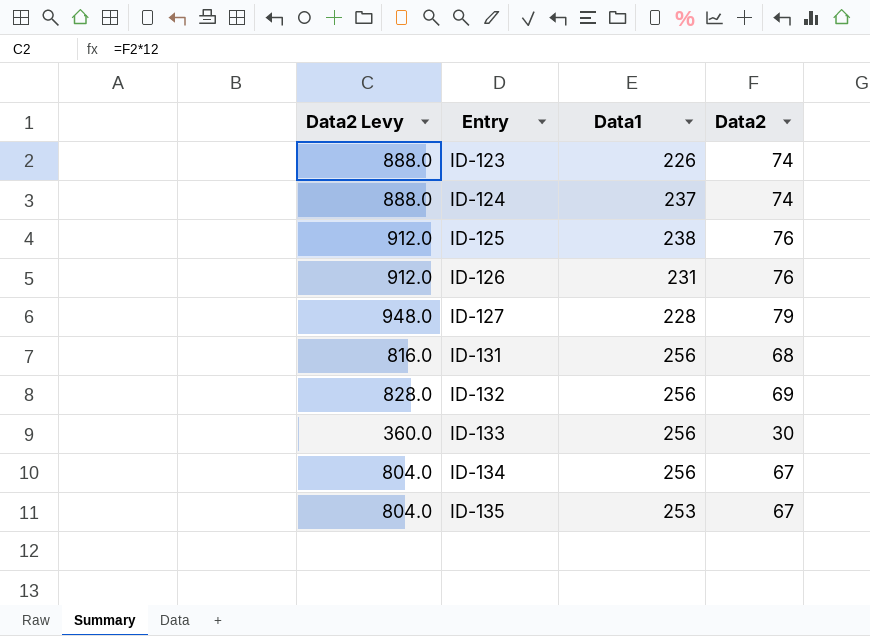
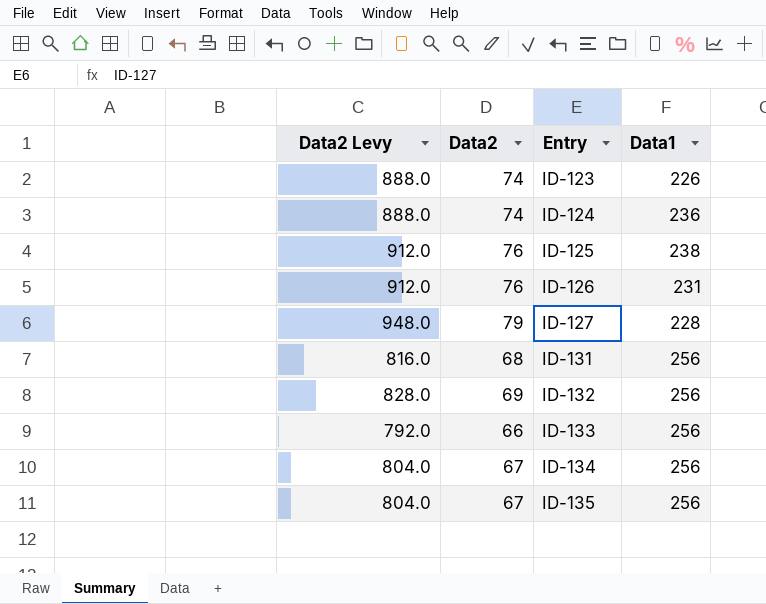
column Data2 | position: 4 -> 2
ID-124 | Data1: 237 -> 236
ID-133 | Data2 Levy: 360.0 -> 792.0
ID-133 | Data2: 30 -> 66
ID-135 | Data1: 253 -> 256

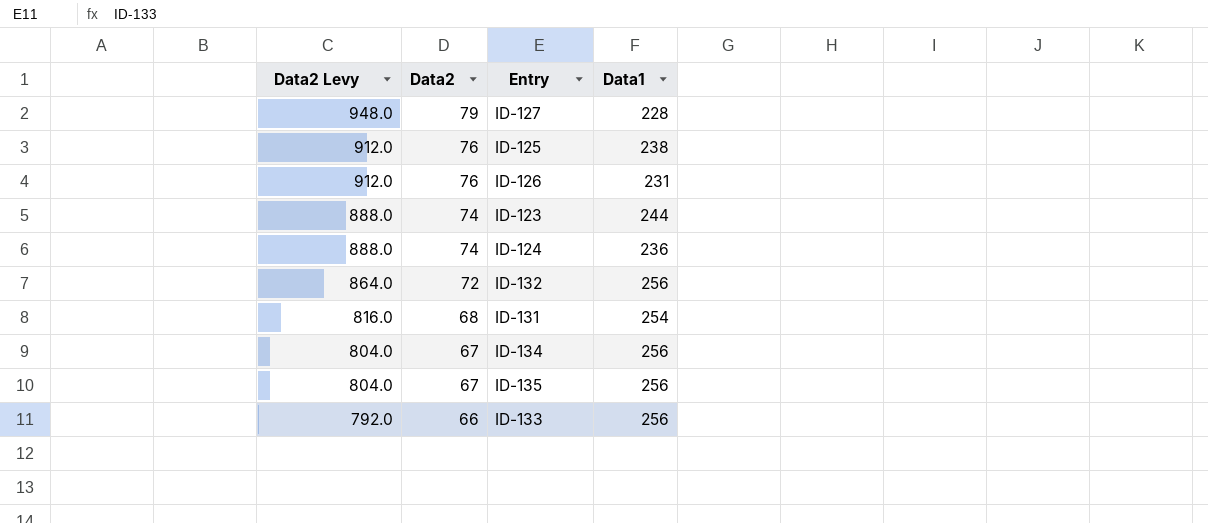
row order: Entry ascending -> Data2 Levy descending
ID-123 | Data1: 226 -> 244
ID-132 | Data2 Levy: 828.0 -> 864.0
ID-132 | Data2: 69 -> 72
ID-131 | Data1: 256 -> 254

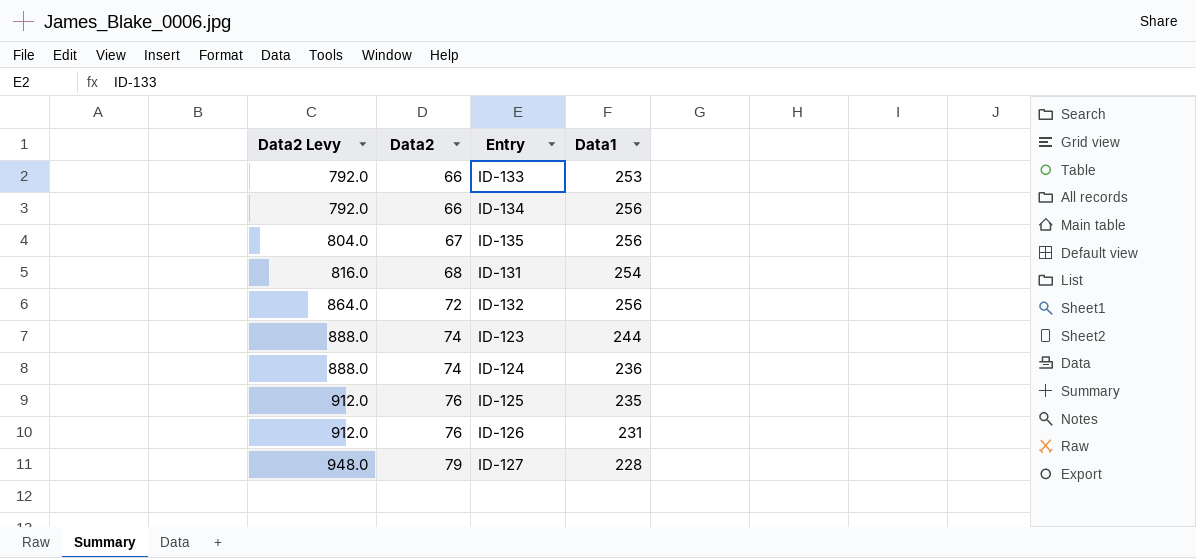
row order: Data2 Levy descending -> Data2 Levy ascending
ID-133 | Data1: 256 -> 253
ID-134 | Data2 Levy: 804.0 -> 792.0
ID-134 | Data2: 67 -> 66
ID-125 | Data1: 238 -> 235

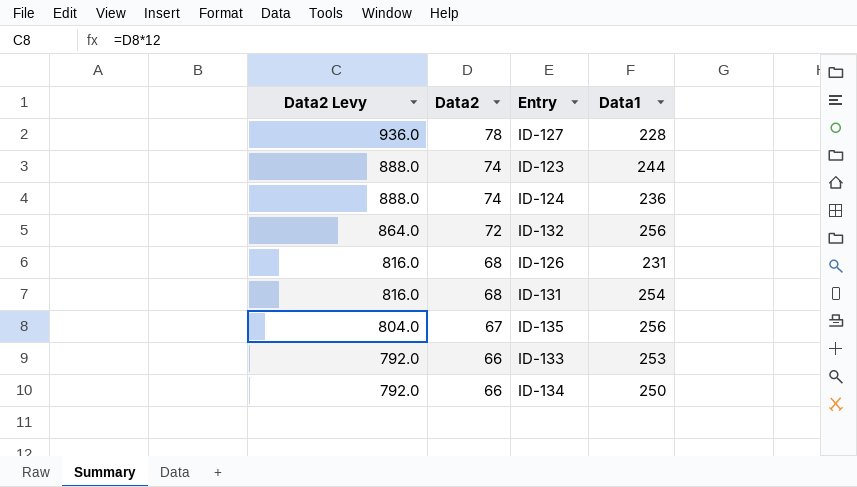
row order: Data2 Levy ascending -> Data2 Levy descending
row ID-125: 912.0 | 76 | 235 -> none
ID-127 | Data2 Levy: 948.0 -> 936.0
ID-127 | Data2: 79 -> 78
ID-126 | Data2 Levy: 912.0 -> 816.0
ID-126 | Data2: 76 -> 68
ID-134 | Data1: 256 -> 250

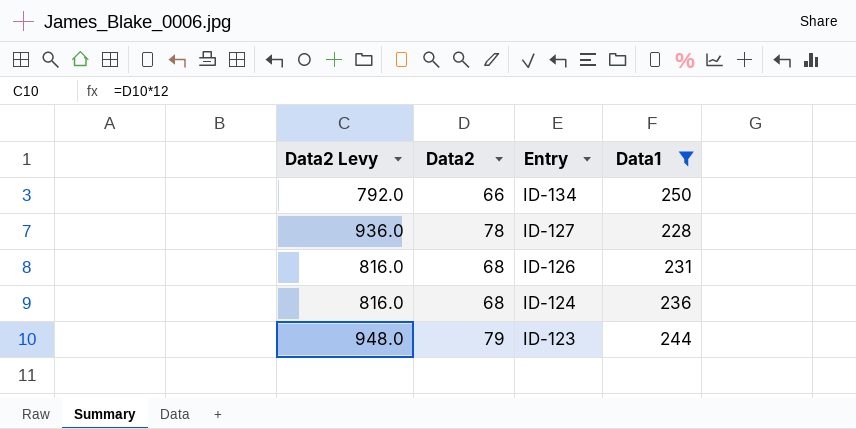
filter: none -> Data1 <= 250
row order: Data2 Levy descending -> Entry descending
ID-124 | Data2 Levy: 888.0 -> 816.0
ID-124 | Data2: 74 -> 68
ID-123 | Data2 Levy: 888.0 -> 948.0
ID-123 | Data2: 74 -> 79

